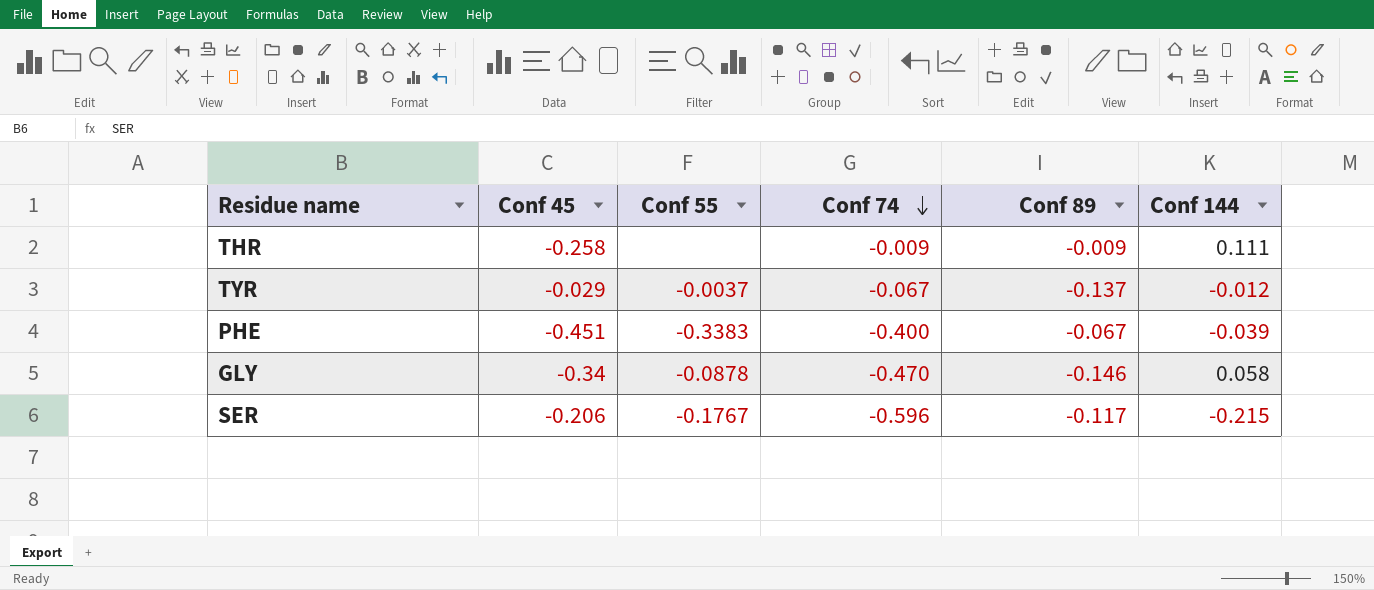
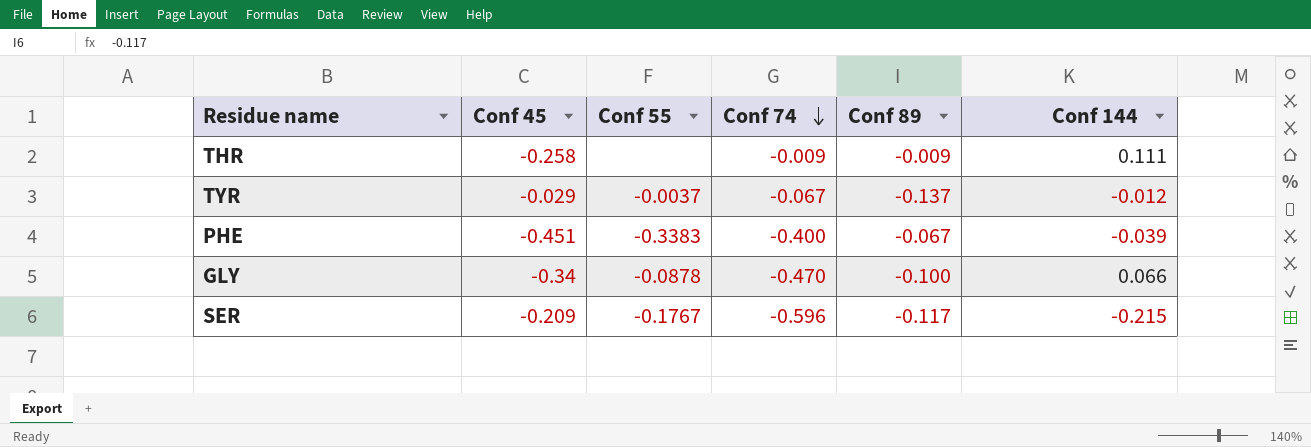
GLY | Conf 89: -0.146 -> -0.100
GLY | Conf 144: 0.058 -> 0.066
SER | Conf 45: -0.206 -> -0.209

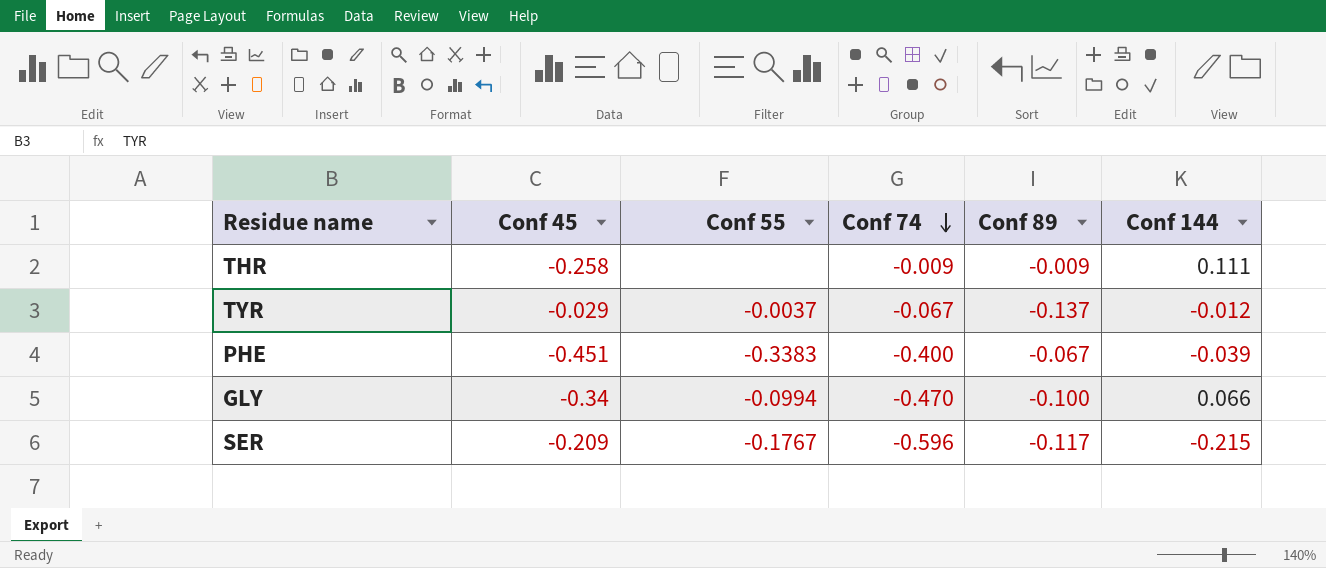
GLY | Conf 55: -0.0878 -> -0.0994

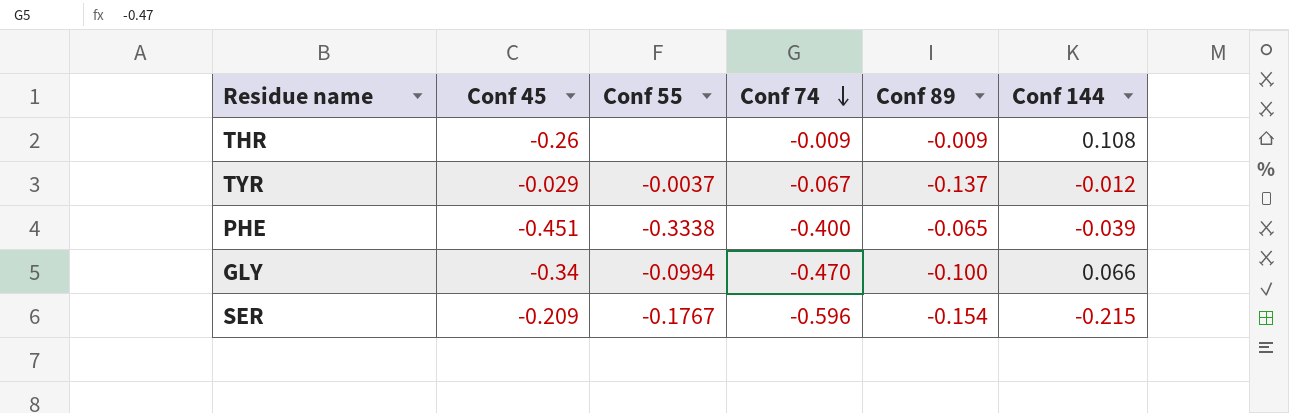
THR | Conf 45: -0.258 -> -0.26
THR | Conf 144: 0.111 -> 0.108
PHE | Conf 55: -0.3383 -> -0.3338
PHE | Conf 89: -0.067 -> -0.065
SER | Conf 89: -0.117 -> -0.154

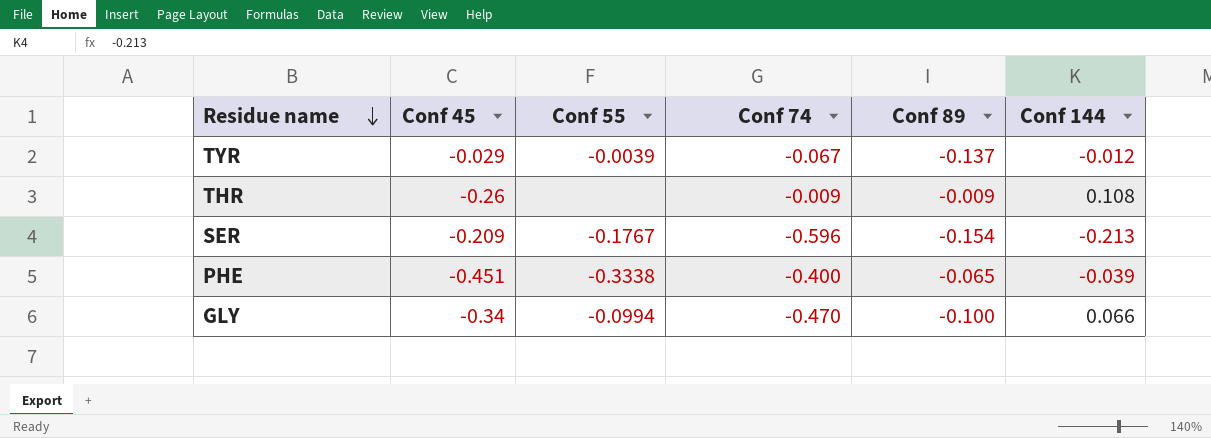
row order: Conf 74 descending -> Residue name descending
TYR | Conf 55: -0.0037 -> -0.0039
SER | Conf 144: -0.215 -> -0.213

